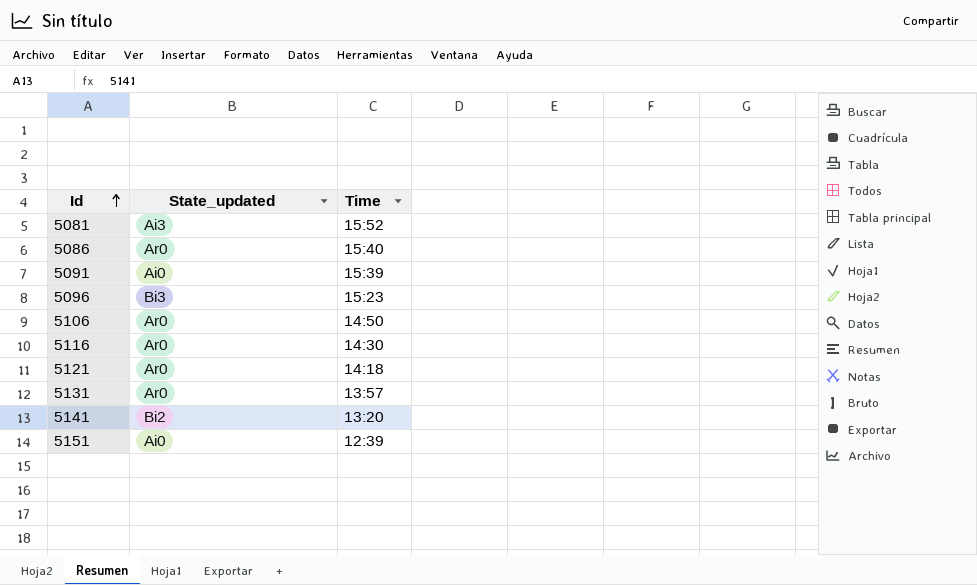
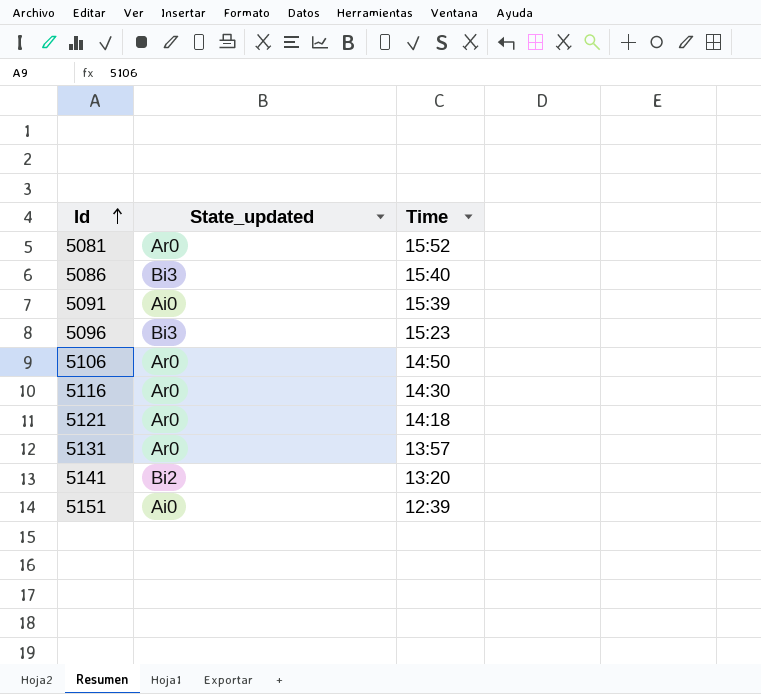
5081 | State_updated: Ai3 -> Ar0
5086 | State_updated: Ar0 -> Bi3

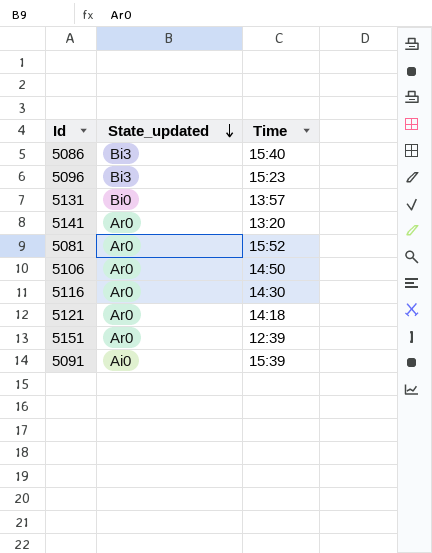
row order: Id ascending -> State_updated descending
5131 | State_updated: Ar0 -> Bi0
5141 | State_updated: Bi2 -> Ar0
5151 | State_updated: Ai0 -> Ar0

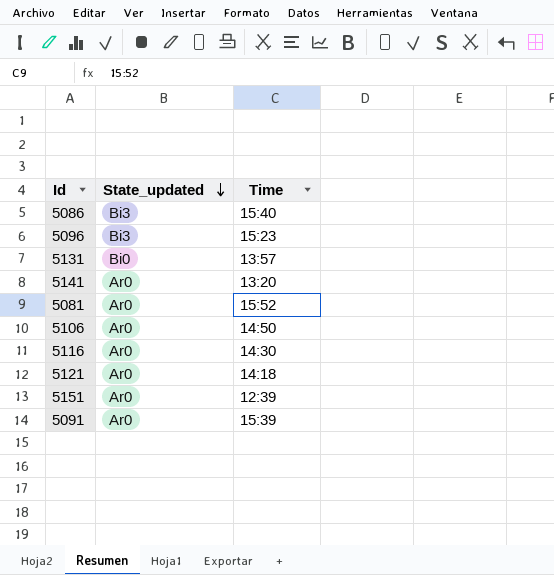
5091 | State_updated: Ai0 -> Ar0

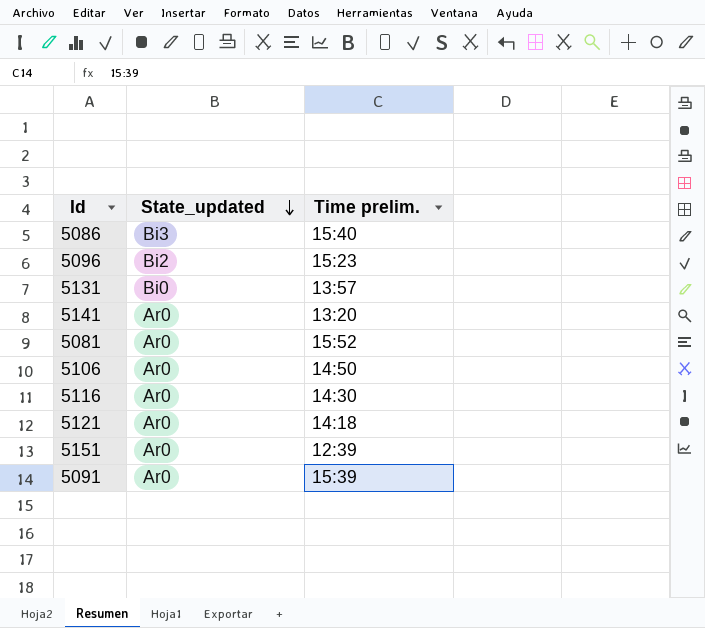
column name: Time -> Time prelim.
5096 | State_updated: Bi3 -> Bi2

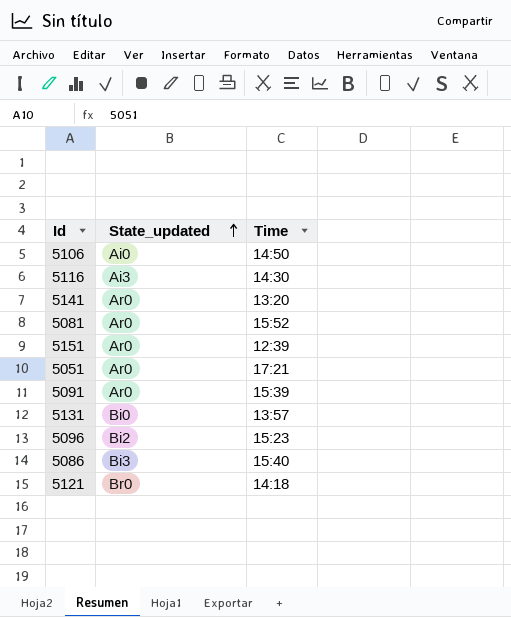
row order: State_updated descending -> State_updated ascending
column name: Time prelim. -> Time
5106 | State_updated: Ar0 -> Ai0
5116 | State_updated: Ar0 -> Ai3
row 5051: none -> Ar0 | 17:21
5121 | State_updated: Ar0 -> Br0

